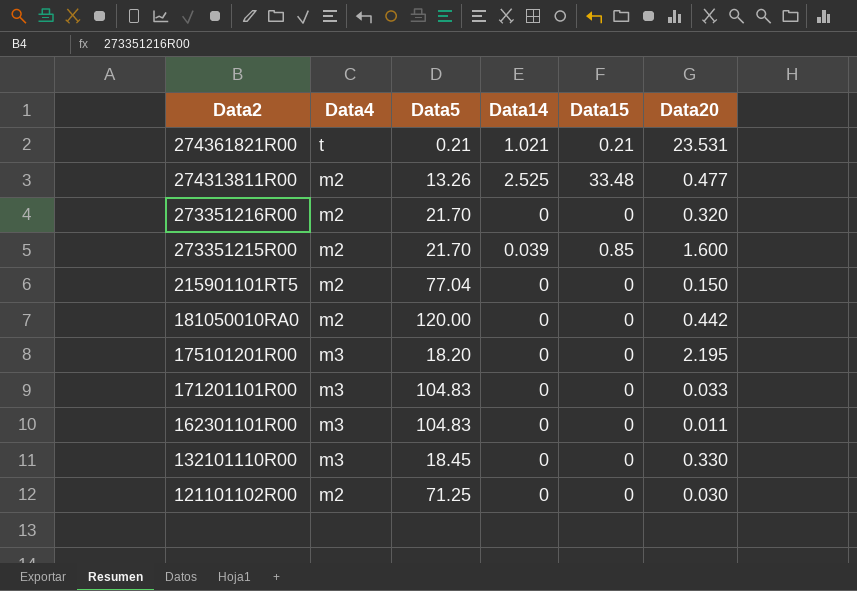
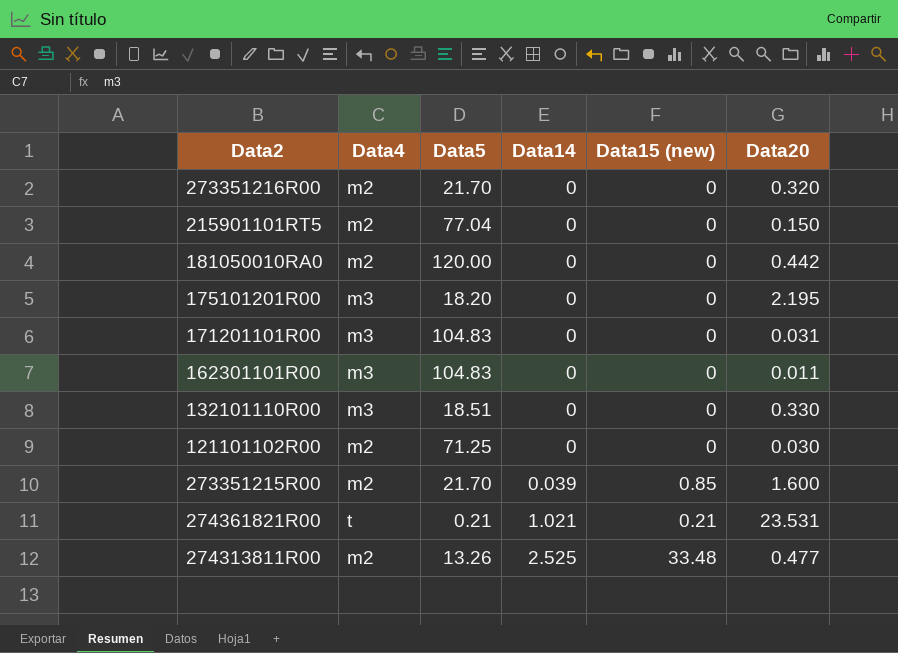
row order: Data2 descending -> Data14 ascending
column name: Data15 -> Data15 (new)
171201101R00 | Data20: 0.033 -> 0.031
132101110R00 | Data5: 18.45 -> 18.51

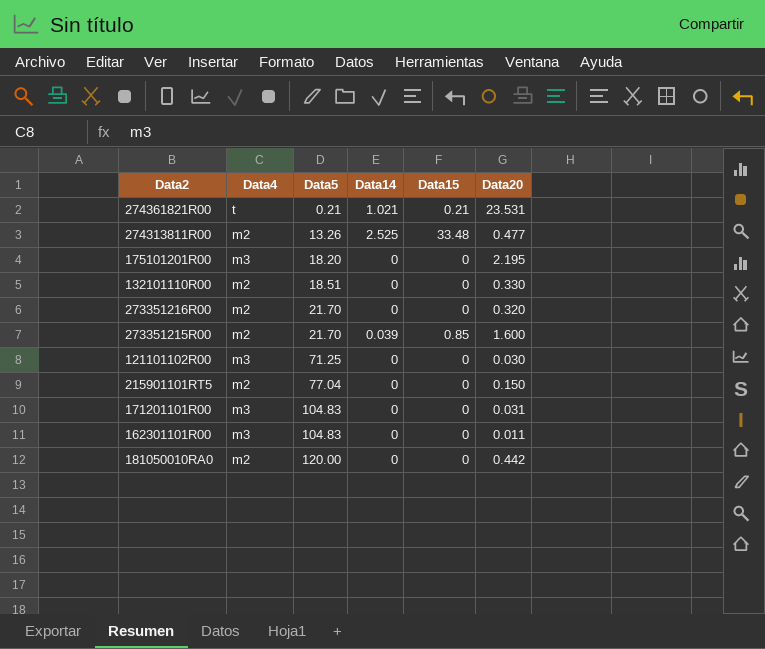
row order: Data14 ascending -> Data5 ascending
column name: Data15 (new) -> Data15
132101110R00 | Data4: m3 -> m2
121101102R00 | Data4: m2 -> m3

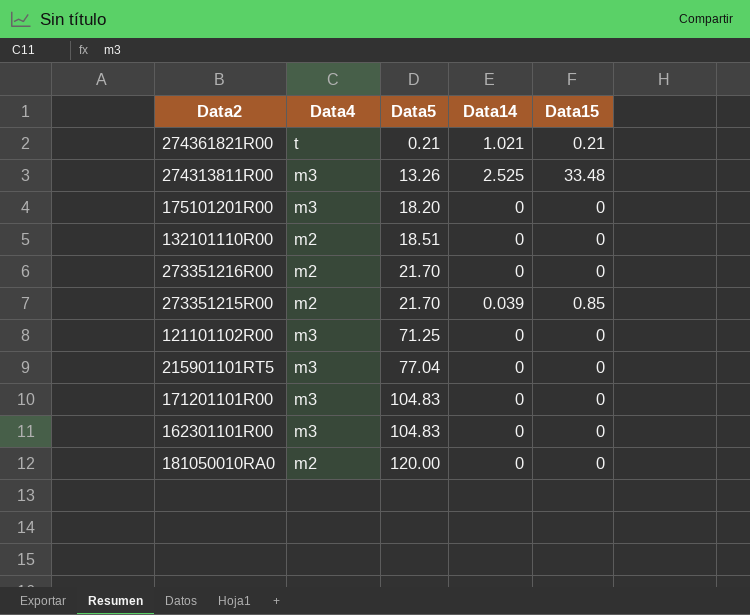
column Data20 | position: 6 -> none
274313811R00 | Data4: m2 -> m3
215901101RT5 | Data4: m2 -> m3

